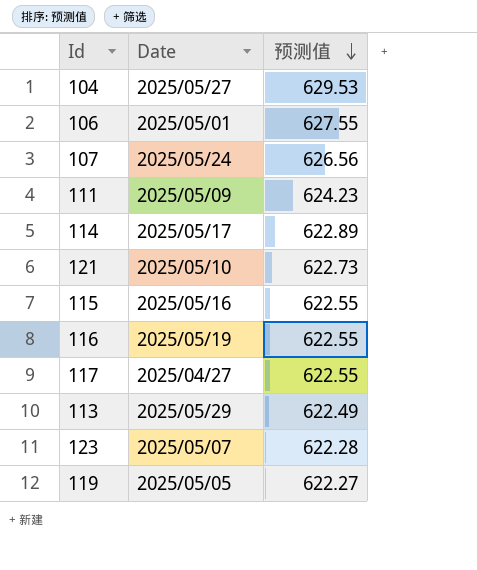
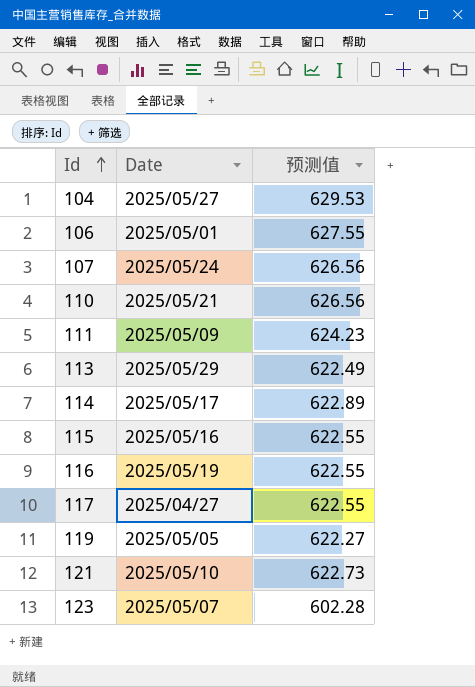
row order: 预测值 descending -> Id ascending
row 110: none -> 2025/05/21 | 626.56
123 | 预测值: 622.28 -> 602.28

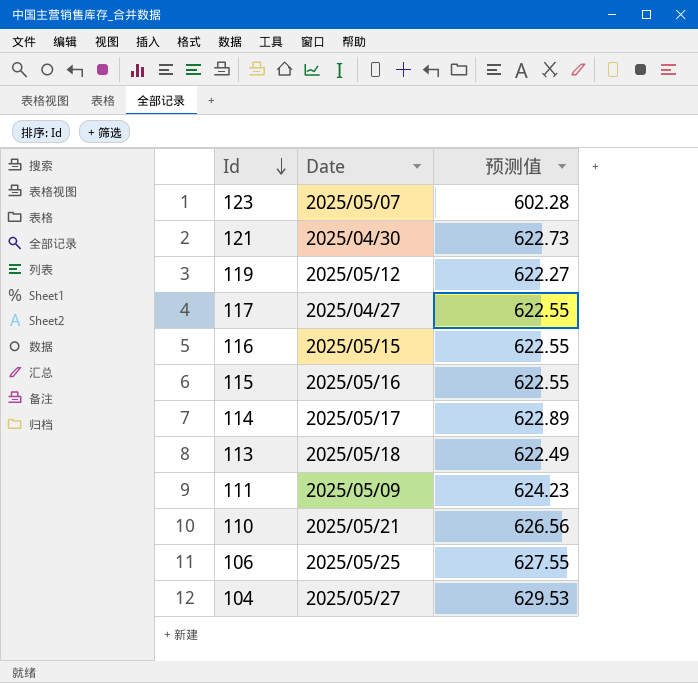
row order: Id ascending -> Id descending
row 107: 2025/05/24 | 626.56 -> none
121 | Date: 2025/05/10 -> 2025/04/30
119 | Date: 2025/05/05 -> 2025/05/12
116 | Date: 2025/05/19 -> 2025/05/15
113 | Date: 2025/05/29 -> 2025/05/18
106 | Date: 2025/05/01 -> 2025/05/25

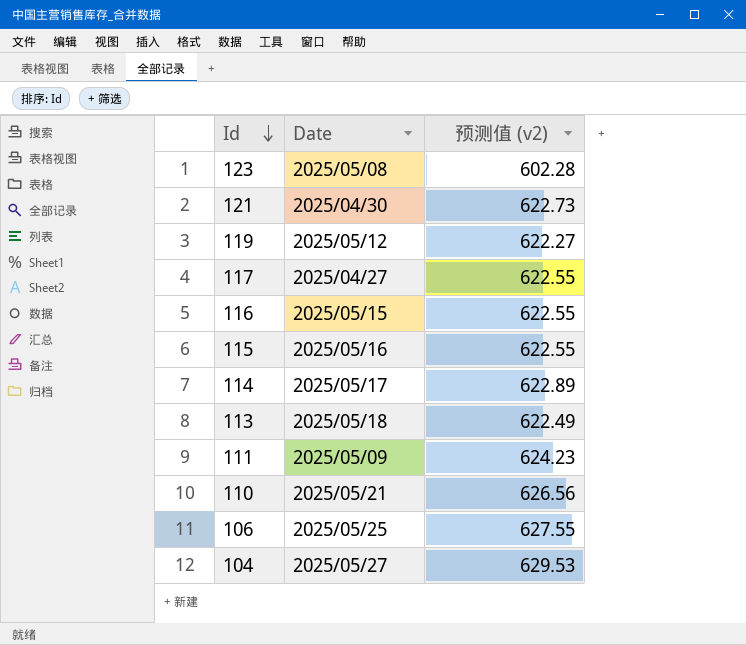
column name: 预测值 -> 预测值 (v2)
123 | Date: 2025/05/07 -> 2025/05/08

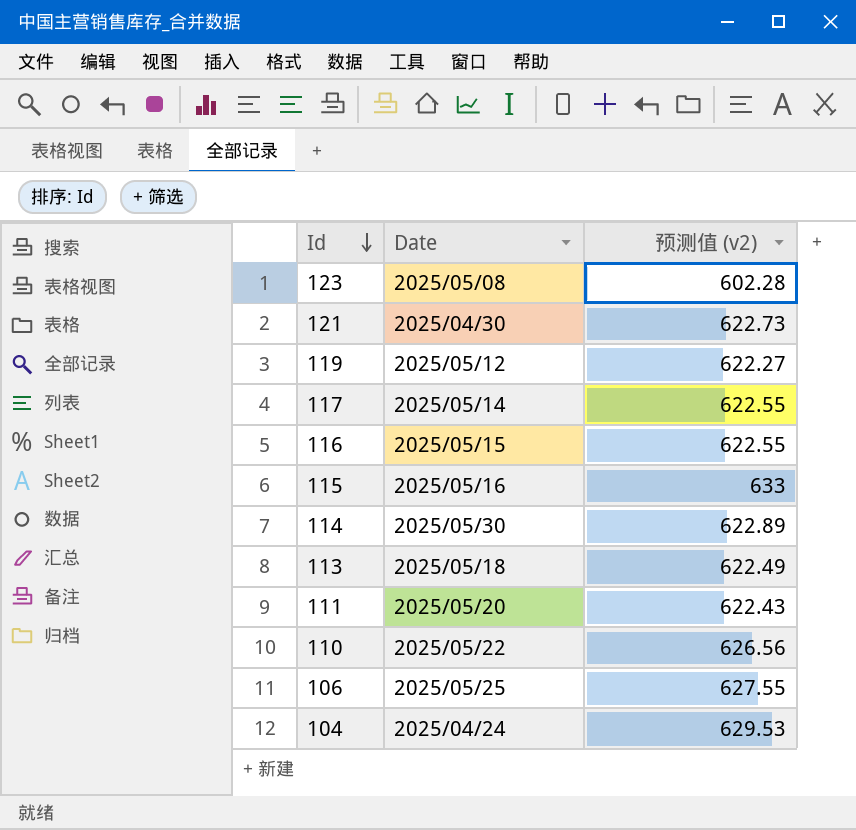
117 | Date: 2025/04/27 -> 2025/05/14
115 | 预测值 (v2): 622.55 -> 633
114 | Date: 2025/05/17 -> 2025/05/30
111 | Date: 2025/05/09 -> 2025/05/20
111 | 预测值 (v2): 624.23 -> 622.43
110 | Date: 2025/05/21 -> 2025/05/22
104 | Date: 2025/05/27 -> 2025/04/24

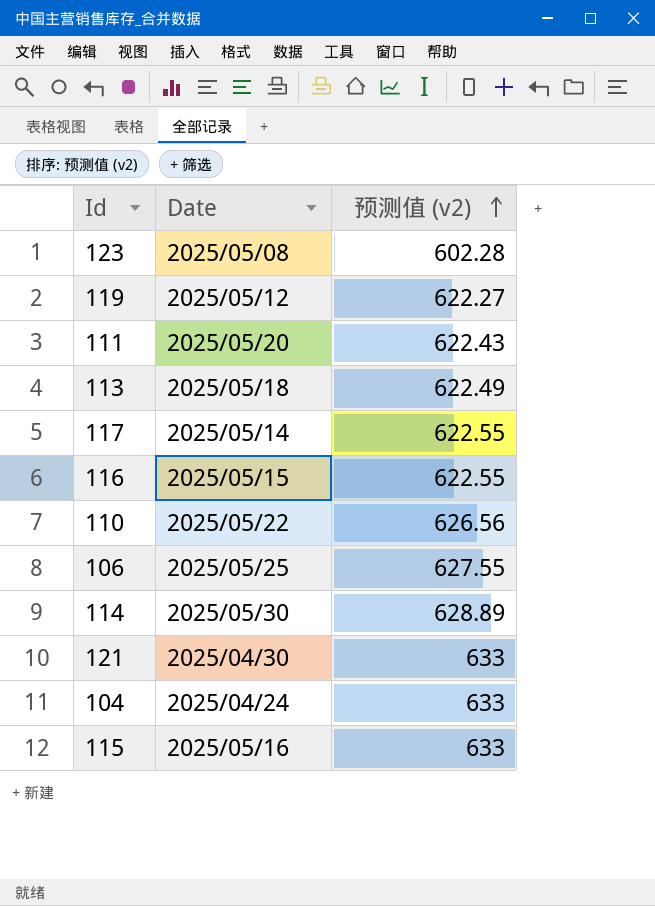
row order: Id descending -> 预测值 (v2) ascending
114 | 预测值 (v2): 622.89 -> 628.89
121 | 预测值 (v2): 622.73 -> 633
104 | 预测值 (v2): 629.53 -> 633

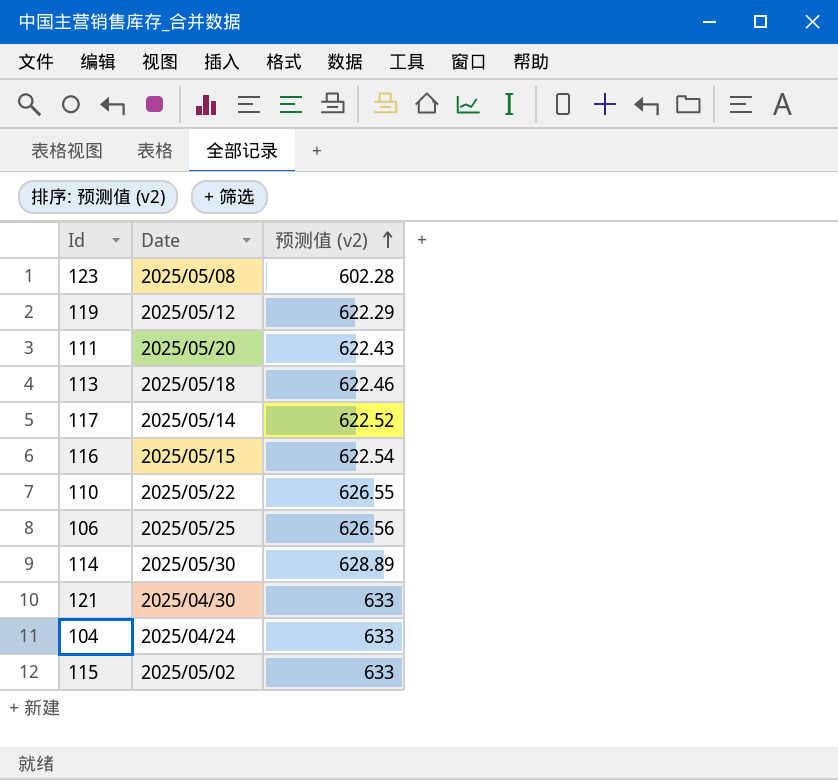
119 | 预测值 (v2): 622.27 -> 622.29
113 | 预测值 (v2): 622.49 -> 622.46
117 | 预测值 (v2): 622.55 -> 622.52
116 | 预测值 (v2): 622.55 -> 622.54
110 | 预测值 (v2): 626.56 -> 626.55
106 | 预测值 (v2): 627.55 -> 626.56
115 | Date: 2025/05/16 -> 2025/05/02

